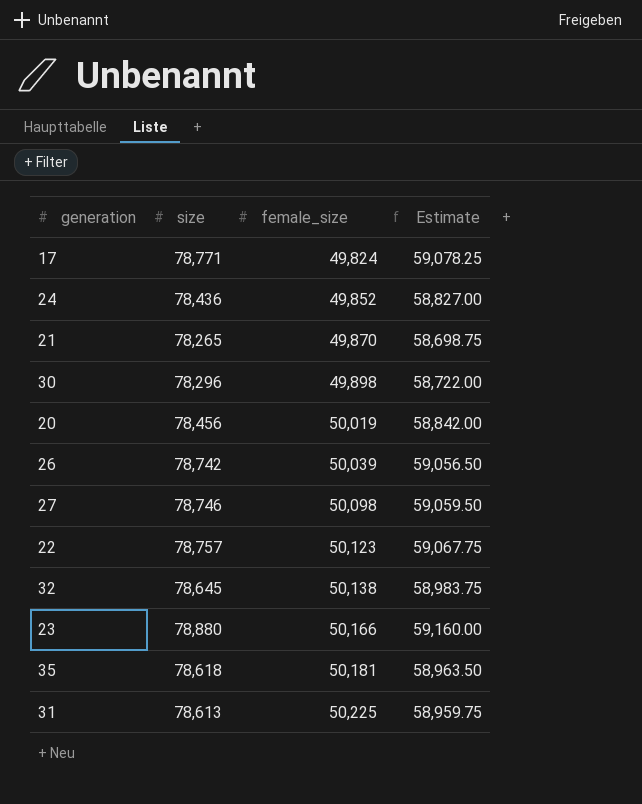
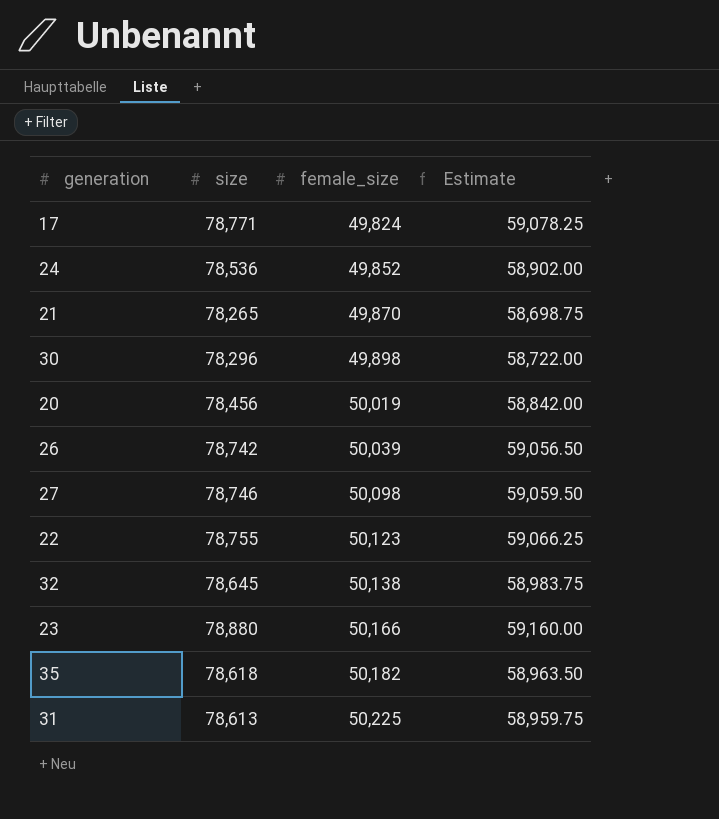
24 | size: 78,436 -> 78,536
24 | Estimate: 58,827.00 -> 58,902.00
22 | size: 78,757 -> 78,755
22 | Estimate: 59,067.75 -> 59,066.25
35 | female_size: 50,181 -> 50,182

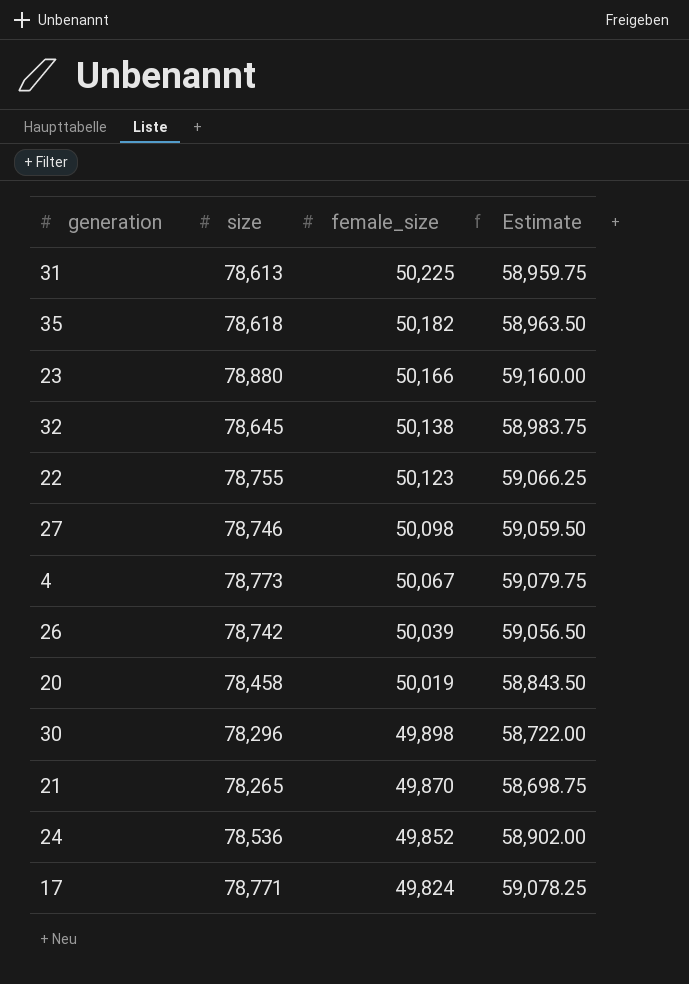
row order: female_size ascending -> female_size descending
row 4: none -> 78,773 | 50,067 | 59,079.75
20 | size: 78,456 -> 78,458
20 | Estimate: 58,842.00 -> 58,843.50

